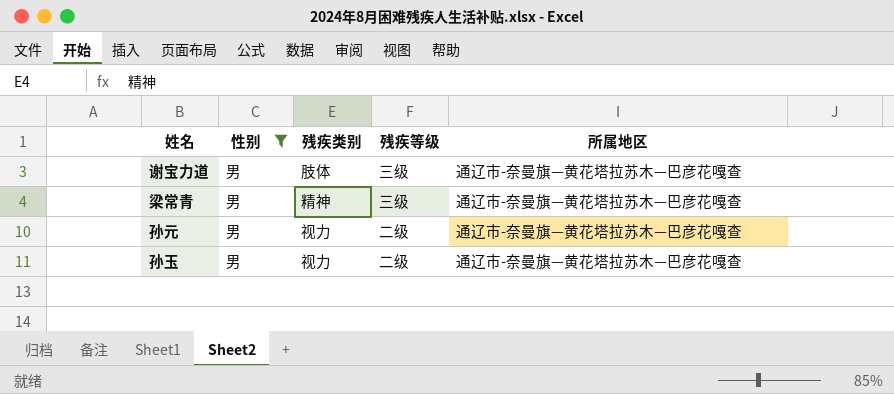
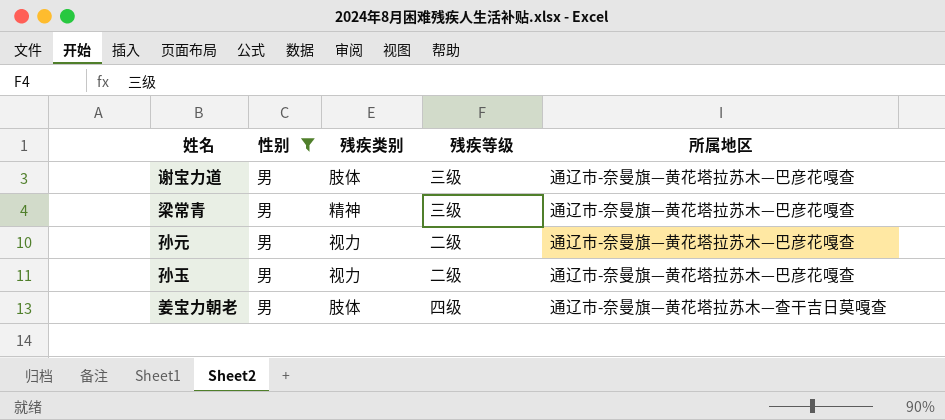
row 姜宝力朝老: none -> 男 | 肢体 | 四级 | 通辽市-奈曼旗—黄花塔拉苏木—查干吉日莫嘎查

